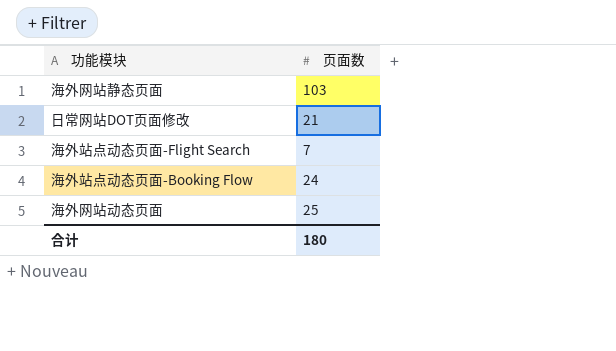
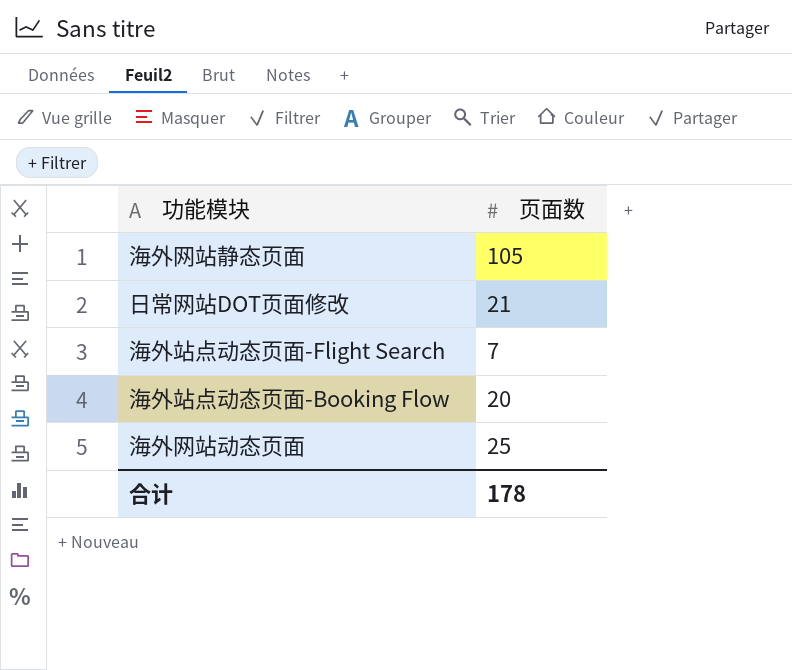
海外网站静态页面 | 页面数: 103 -> 105
海外站点动态页面-Booking Flow | 页面数: 24 -> 20
合计 | 页面数: 180 -> 178

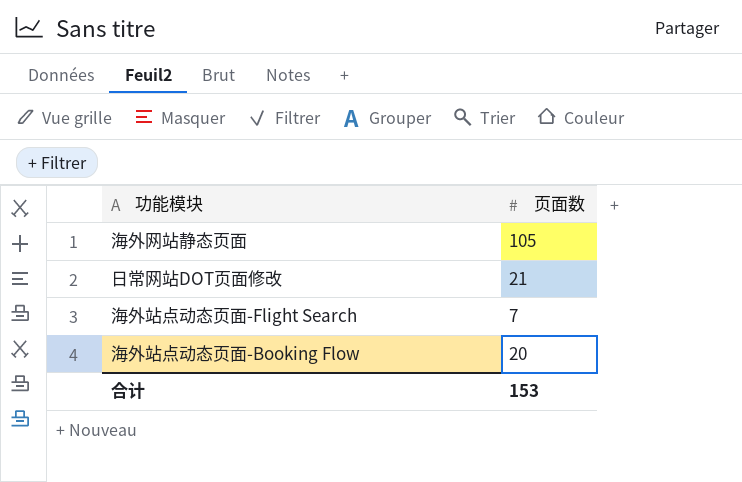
row 海外网站动态页面: 25 -> none
合计 | 页面数: 178 -> 153

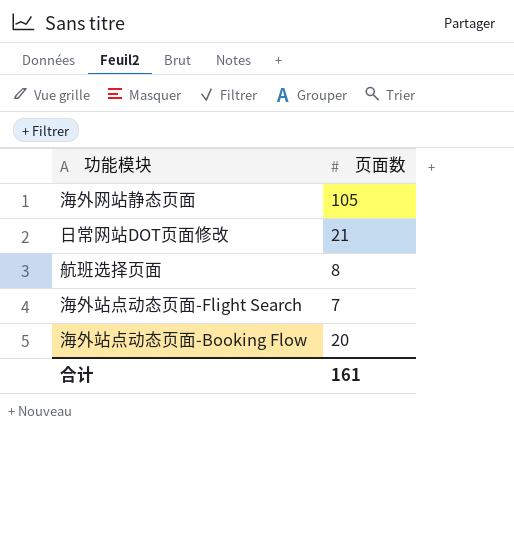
row 航班选择页面: none -> 8
合计 | 页面数: 153 -> 161

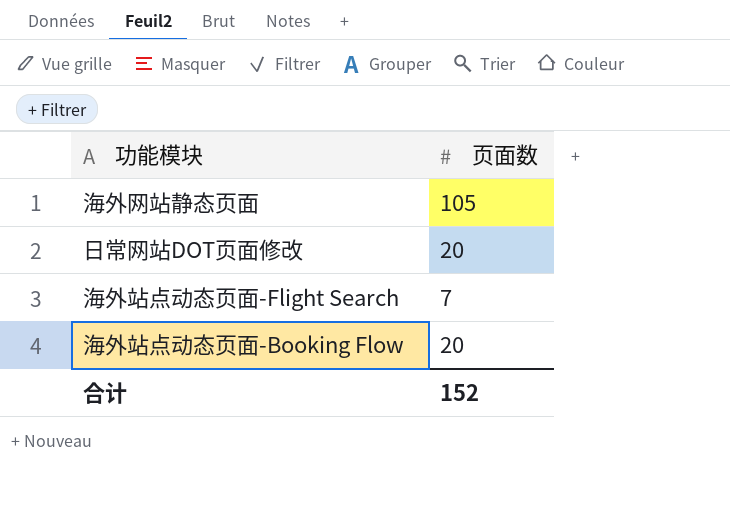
row 航班选择页面: 8 -> none
日常网站DOT页面修改 | 页面数: 21 -> 20
合计 | 页面数: 161 -> 152

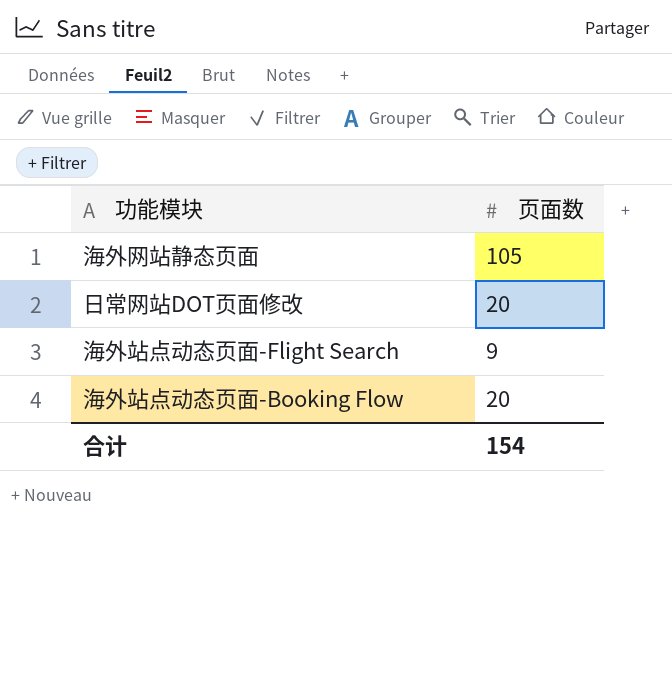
海外站点动态页面-Flight Search | 页面数: 7 -> 9
合计 | 页面数: 152 -> 154

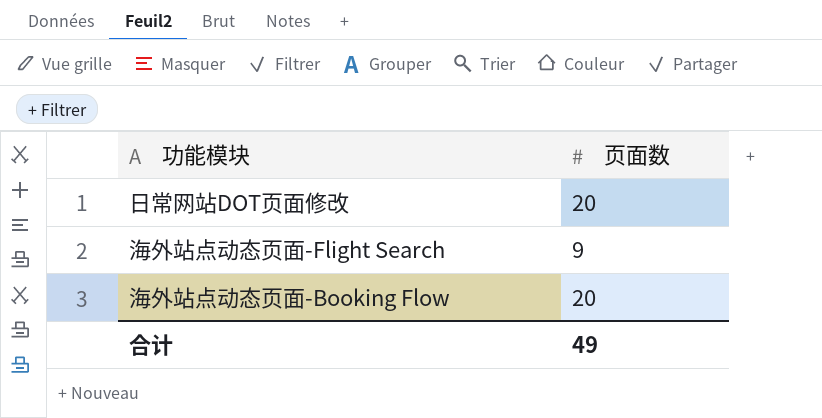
row 海外网站静态页面: 105 -> none
合计 | 页面数: 154 -> 49

